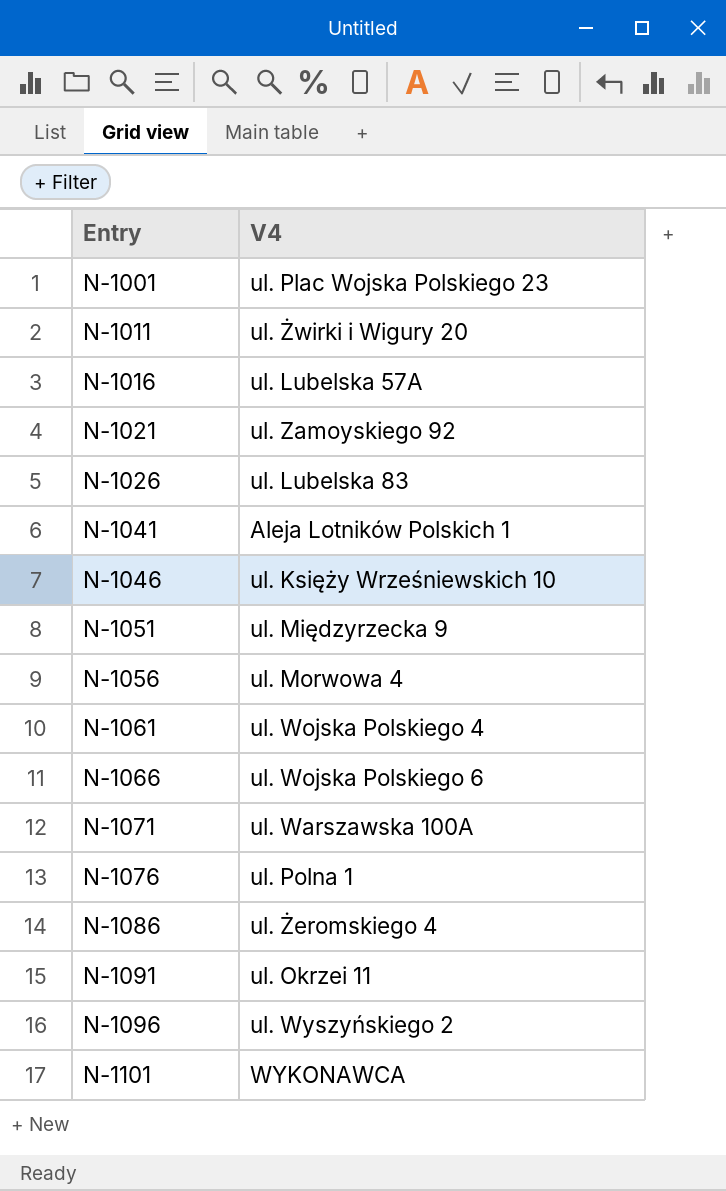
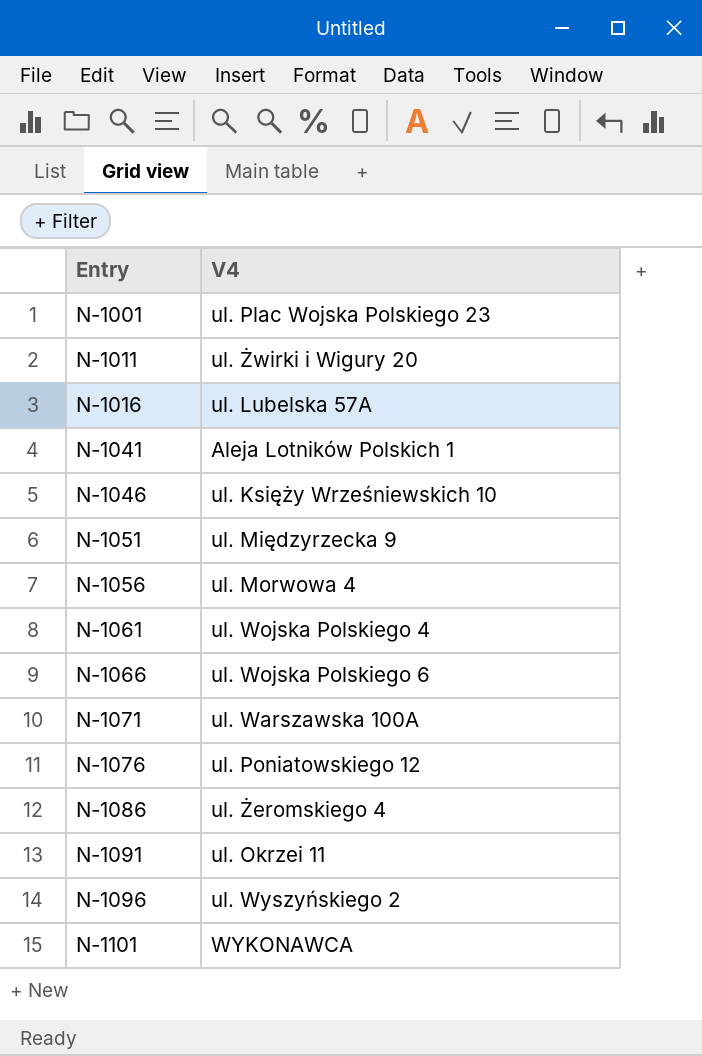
row N-1021: ul. Zamoyskiego 92 -> none
row N-1026: ul. Lubelska 83 -> none
N-1076 | V4: ul. Polna 1 -> ul. Poniatowskiego 12

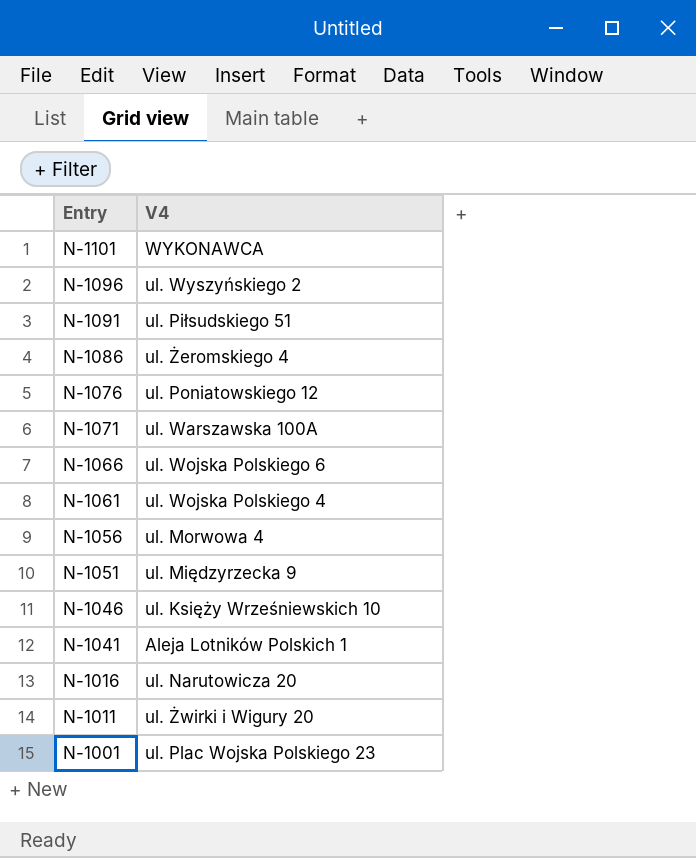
row order: Entry ascending -> Entry descending
N-1091 | V4: ul. Okrzei 11 -> ul. Piłsudskiego 51
N-1016 | V4: ul. Lubelska 57A -> ul. Narutowicza 20

